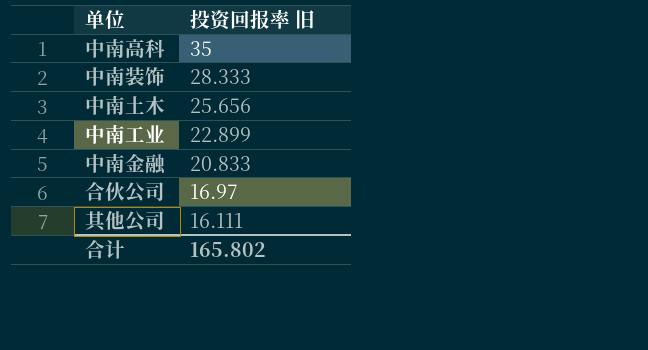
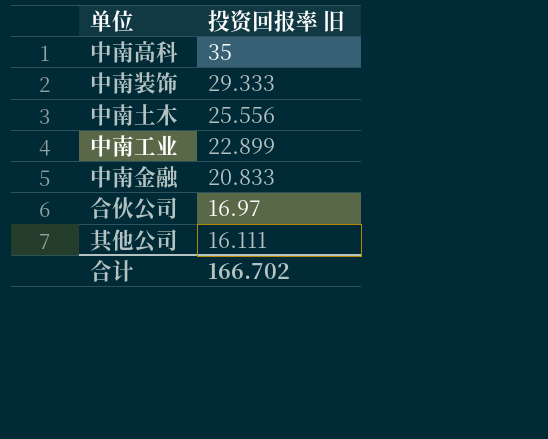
中南装饰 | 投资回报率 旧: 28.333 -> 29.333
中南土木 | 投资回报率 旧: 25.656 -> 25.556
合计 | 投资回报率 旧: 165.802 -> 166.702

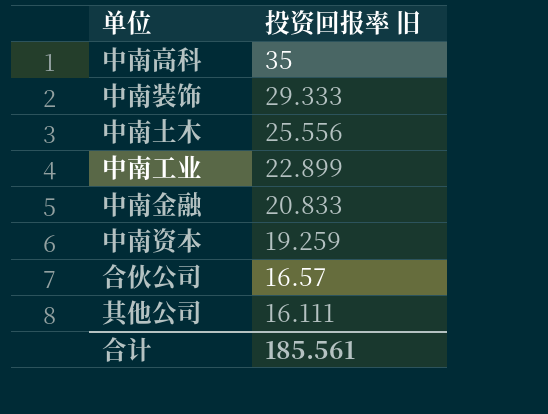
row 中南资本: none -> 19.259
合伙公司 | 投资回报率 旧: 16.97 -> 16.57
合计 | 投资回报率 旧: 166.702 -> 185.561

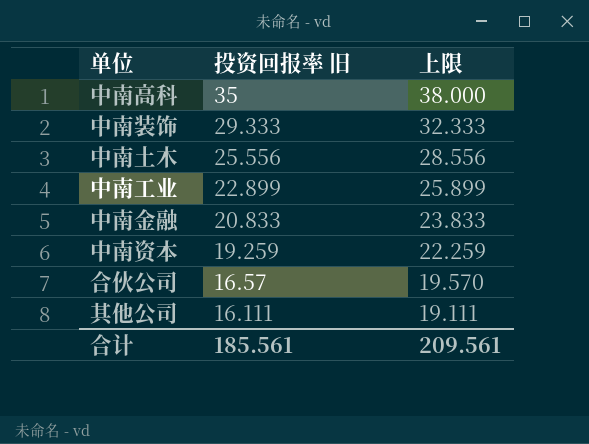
column 上限 | formula: none -> [投资回报率 旧] + 3

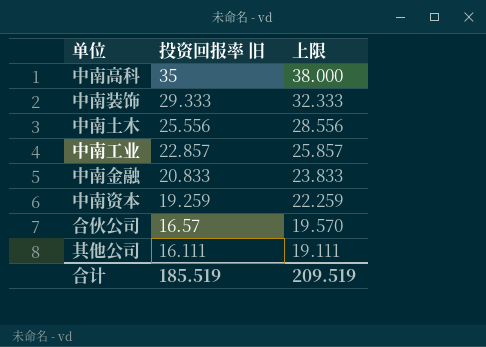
中南工业 | 投资回报率 旧: 22.899 -> 22.857
中南工业 | 上限: 25.899 -> 25.857
合计 | 投资回报率 旧: 185.561 -> 185.519
合计 | 上限: 209.561 -> 209.519

